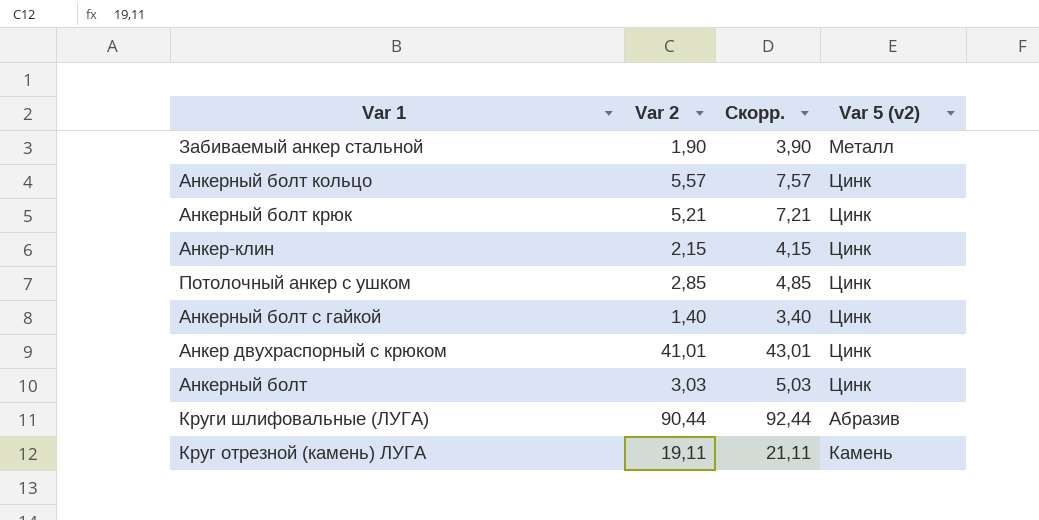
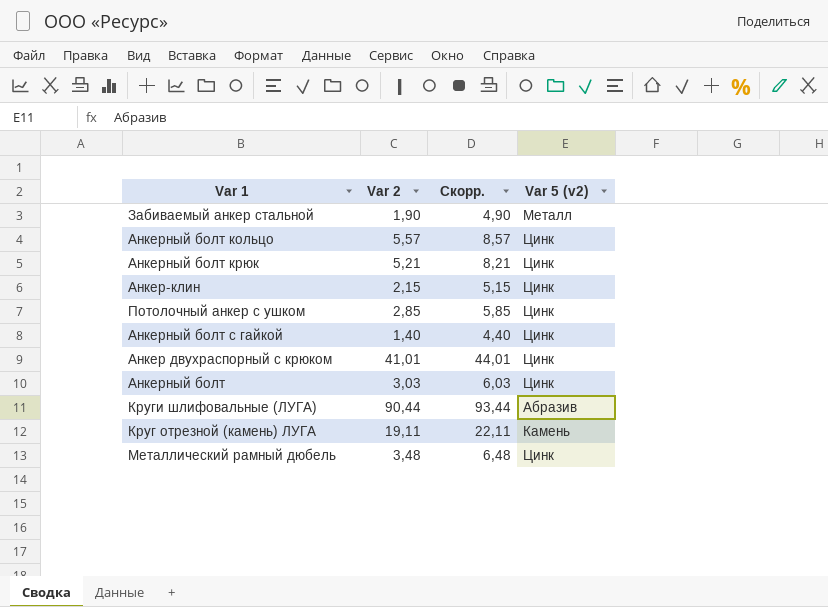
column Скорр. | formula: [Var 2] + 2 -> [Var 2] + 3
row Металлический рамный дюбель: none -> 3,48 | 6,48 | Цинк

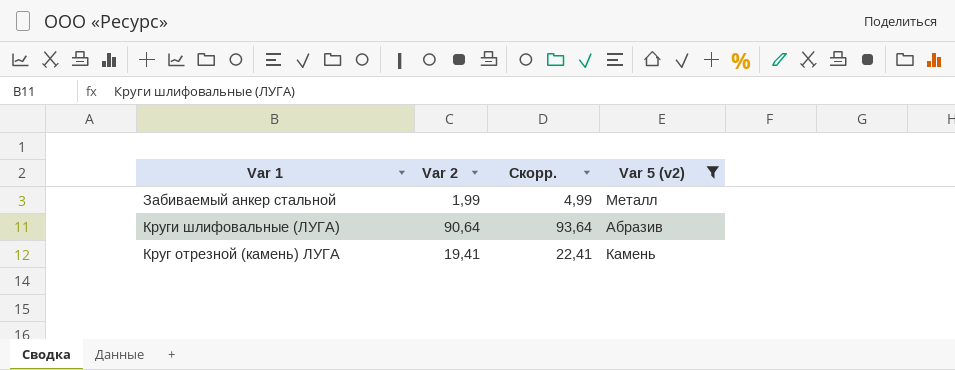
filter: none -> Var 5 (v2) != Цинк
Забиваемый анкер стальной | Var 2: 1,90 -> 1,99
Забиваемый анкер стальной | Скорр.: 4,90 -> 4,99
Круги шлифовальные (ЛУГА) | Var 2: 90,44 -> 90,64
Круги шлифовальные (ЛУГА) | Скорр.: 93,44 -> 93,64
Круг отрезной (камень) ЛУГА | Var 2: 19,11 -> 19,41
Круг отрезной (камень) ЛУГА | Скорр.: 22,11 -> 22,41

